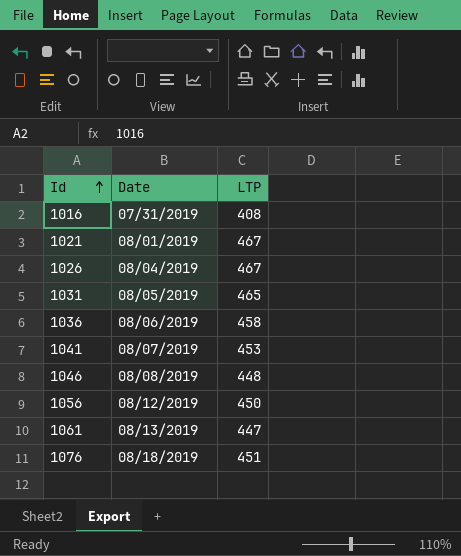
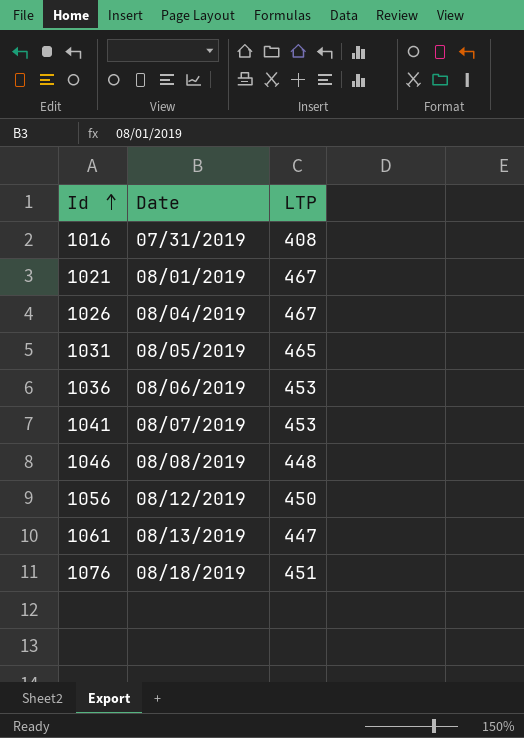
1036 | LTP: 458 -> 453

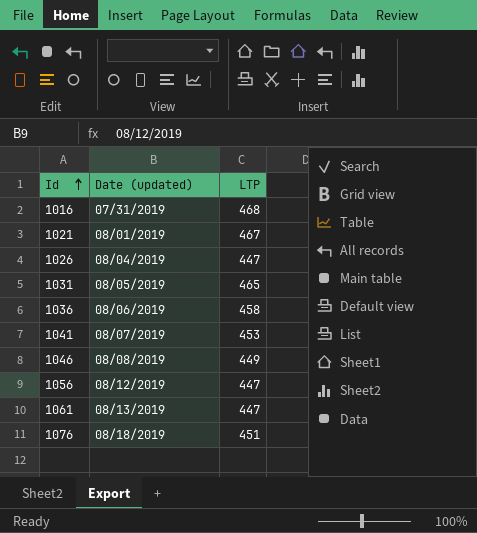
column name: Date -> Date (updated)
1016 | LTP: 408 -> 468
1026 | LTP: 467 -> 447
1036 | LTP: 453 -> 458
1046 | LTP: 448 -> 449
1056 | LTP: 450 -> 447

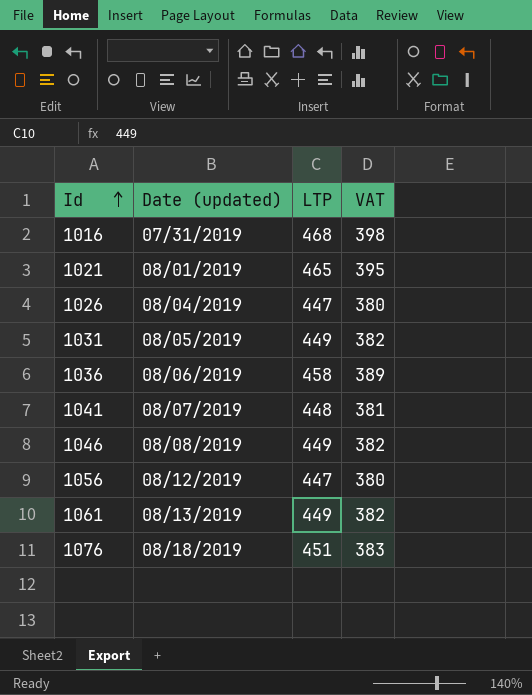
column VAT | formula: none -> [LTP] * 0.85
1021 | LTP: 467 -> 465
1031 | LTP: 465 -> 449
1041 | LTP: 453 -> 448
1061 | LTP: 447 -> 449

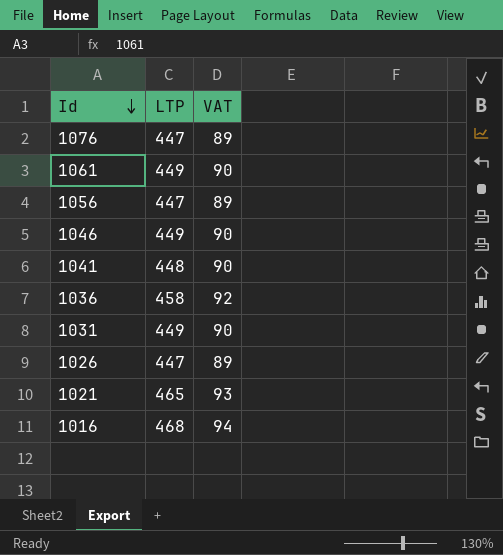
row order: Id ascending -> Id descending
column Date (updated) | position: 2 -> none
column VAT | formula: [LTP] * 0.85 -> [LTP] * 0.2
1076 | LTP: 451 -> 447

